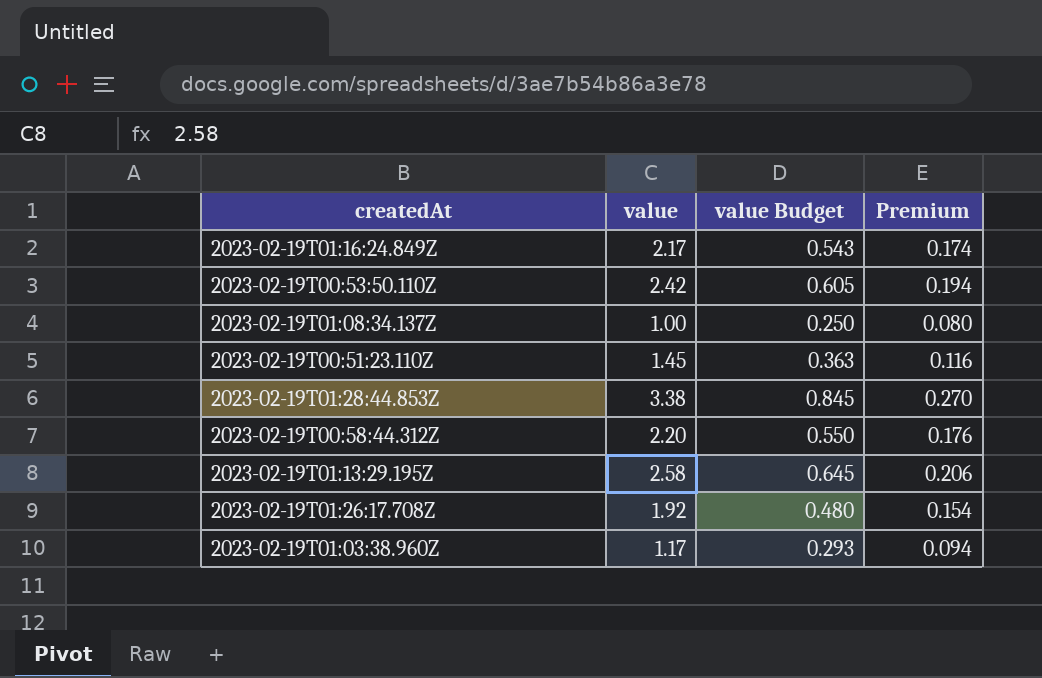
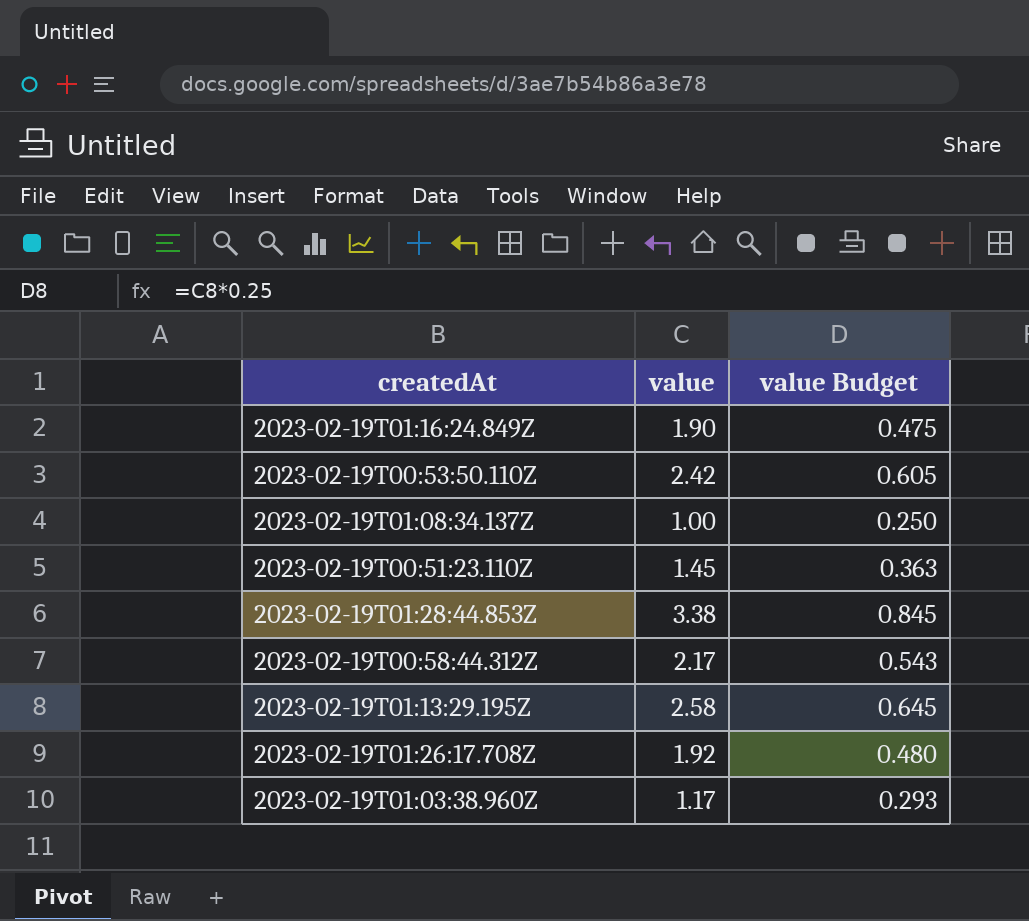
column Premium | formula: [value] * 0.08 -> none
2023-02-19T01:16:24.849Z | value: 2.17 -> 1.90
2023-02-19T01:16:24.849Z | value Budget: 0.543 -> 0.475
2023-02-19T00:58:44.312Z | value: 2.20 -> 2.17
2023-02-19T00:58:44.312Z | value Budget: 0.550 -> 0.543

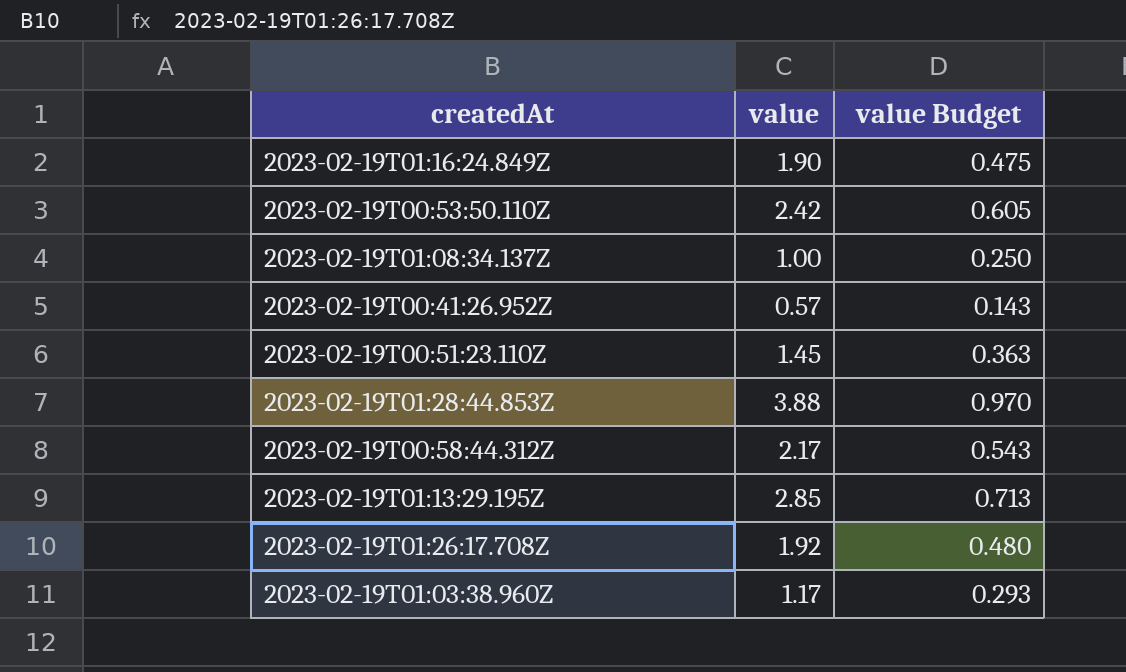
row 2023-02-19T00:41:26.952Z: none -> 0.57 | 0.143
2023-02-19T01:28:44.853Z | value: 3.38 -> 3.88
2023-02-19T01:28:44.853Z | value Budget: 0.845 -> 0.970
2023-02-19T01:13:29.195Z | value: 2.58 -> 2.85
2023-02-19T01:13:29.195Z | value Budget: 0.645 -> 0.713

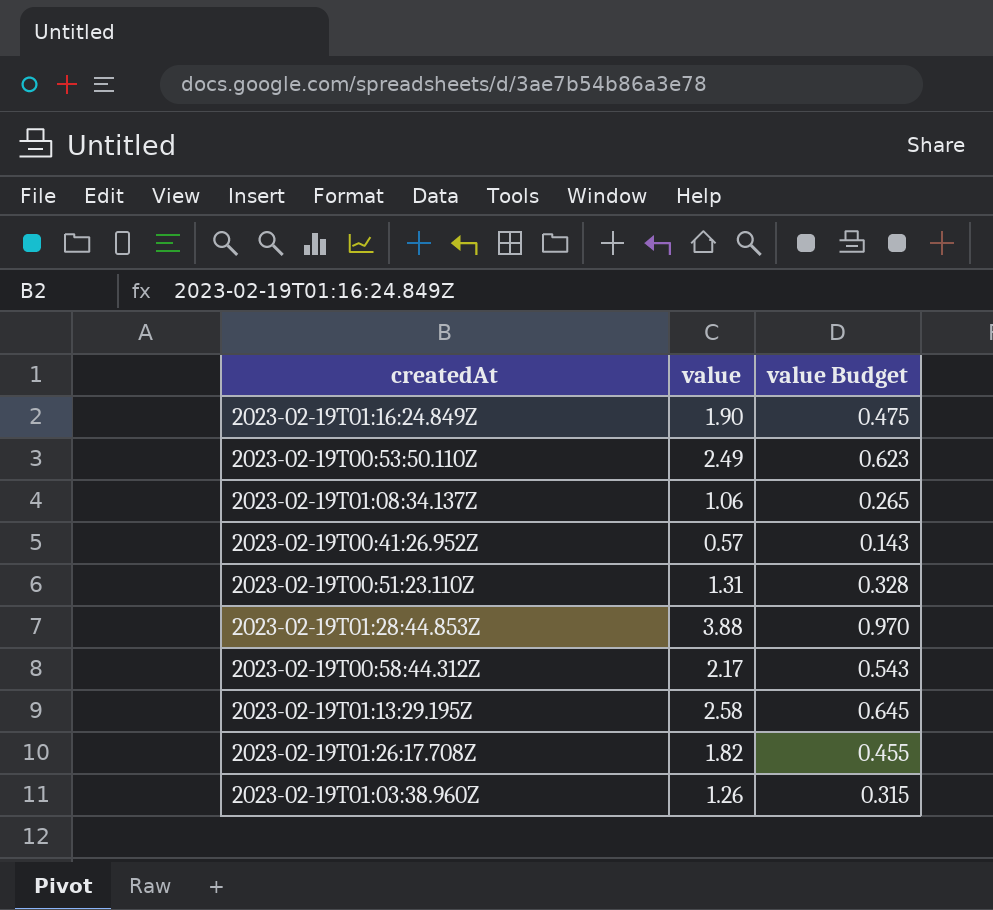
2023-02-19T00:53:50.110Z | value: 2.42 -> 2.49
2023-02-19T00:53:50.110Z | value Budget: 0.605 -> 0.623
2023-02-19T01:08:34.137Z | value: 1.00 -> 1.06
2023-02-19T01:08:34.137Z | value Budget: 0.250 -> 0.265
2023-02-19T00:51:23.110Z | value: 1.45 -> 1.31
2023-02-19T00:51:23.110Z | value Budget: 0.363 -> 0.328
2023-02-19T01:13:29.195Z | value: 2.85 -> 2.58
2023-02-19T01:13:29.195Z | value Budget: 0.713 -> 0.645
2023-02-19T01:26:17.708Z | value: 1.92 -> 1.82
2023-02-19T01:26:17.708Z | value Budget: 0.480 -> 0.455
2023-02-19T01:03:38.960Z | value: 1.17 -> 1.26
2023-02-19T01:03:38.960Z | value Budget: 0.293 -> 0.315

